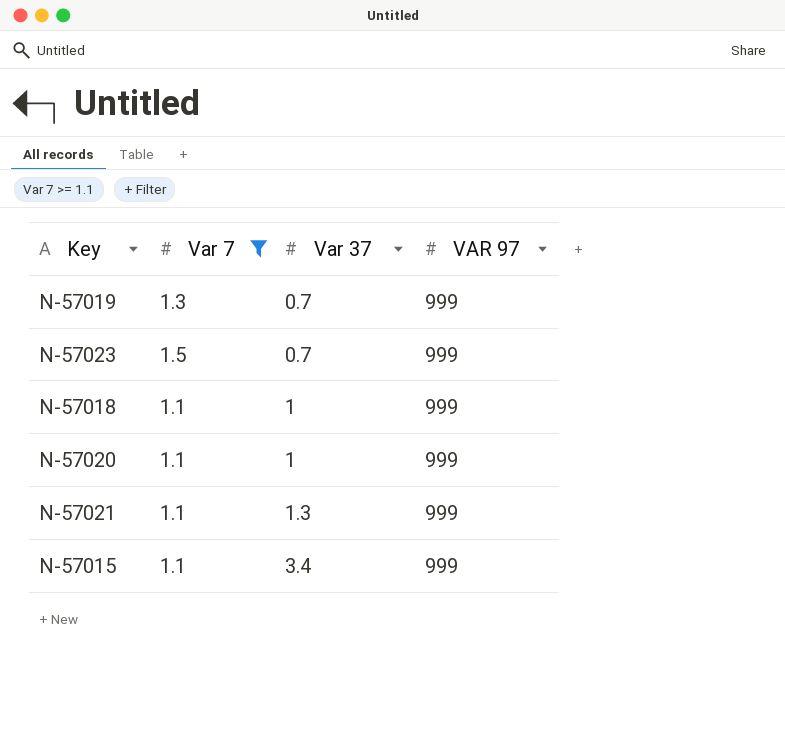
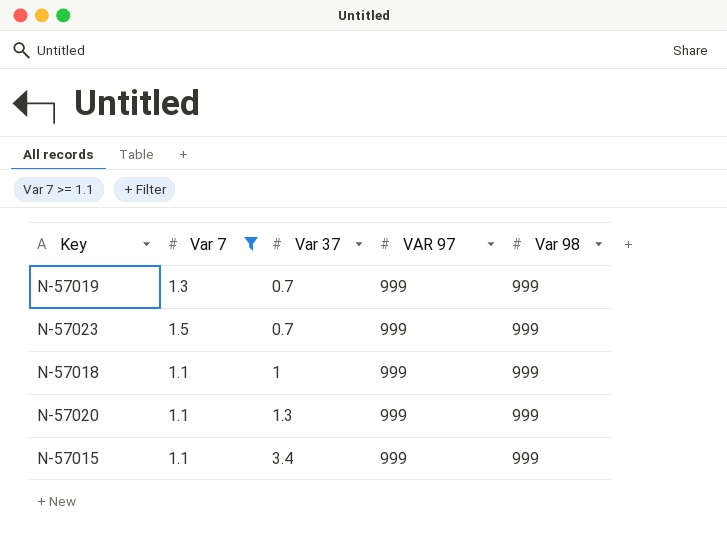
column Var 98 | position: none -> 5
row N-57021: 1.1 | 1.3 | 999 -> none
N-57020 | Var 37: 1 -> 1.3

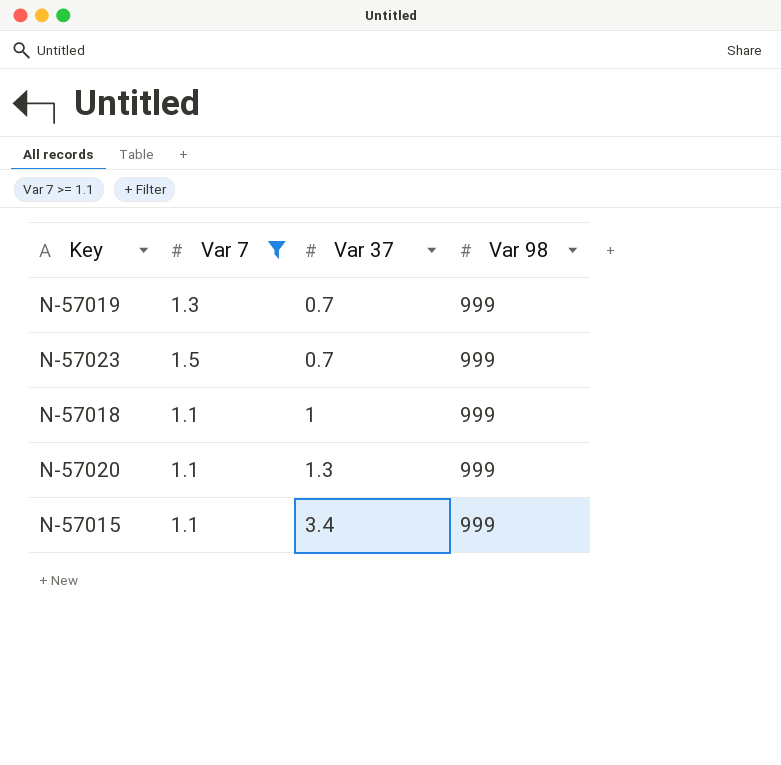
column VAR 97 | position: 4 -> none

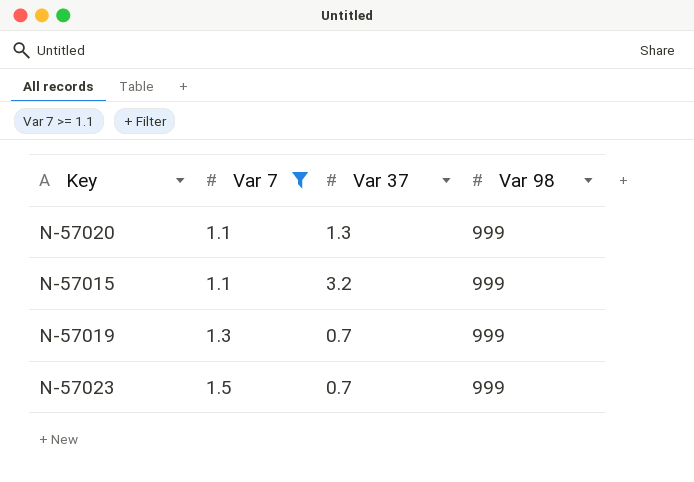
row order: Var 37 ascending -> Var 7 ascending
row N-57018: 1.1 | 1 | 999 -> none
N-57015 | Var 37: 3.4 -> 3.2

